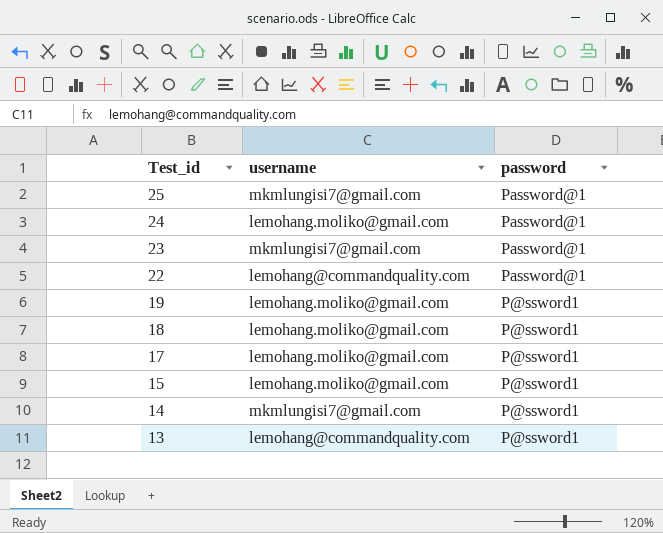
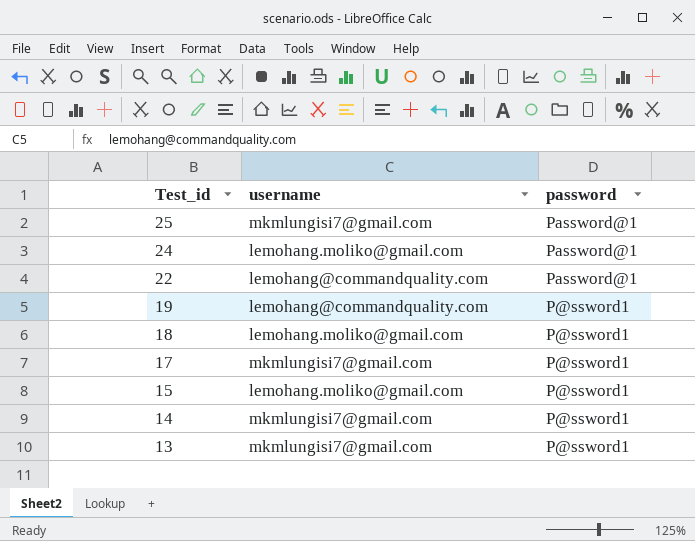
row 23: mkmlungisi7@gmail.com | Password@1 -> none
19 | username: lemohang.moliko@gmail.com -> lemohang@commandquality.com
17 | username: lemohang.moliko@gmail.com -> mkmlungisi7@gmail.com
13 | username: lemohang@commandquality.com -> mkmlungisi7@gmail.com

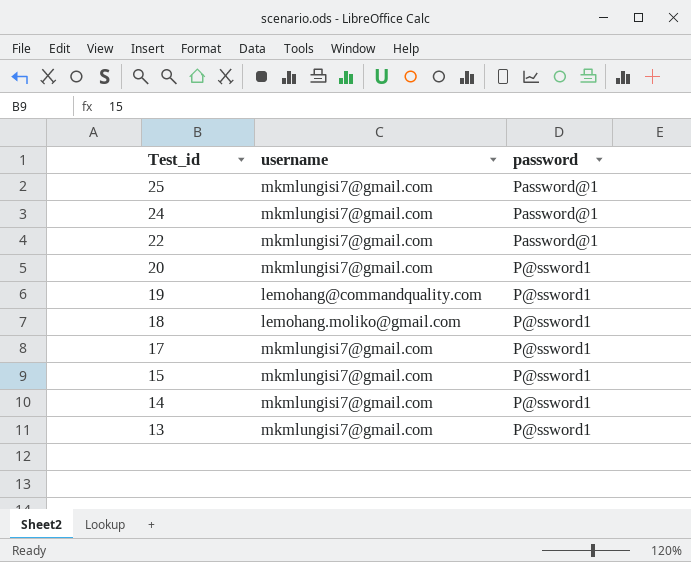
24 | username: lemohang.moliko@gmail.com -> mkmlungisi7@gmail.com
22 | username: lemohang@commandquality.com -> mkmlungisi7@gmail.com
row 20: none -> mkmlungisi7@gmail.com | P@ssword1
15 | username: lemohang.moliko@gmail.com -> mkmlungisi7@gmail.com

